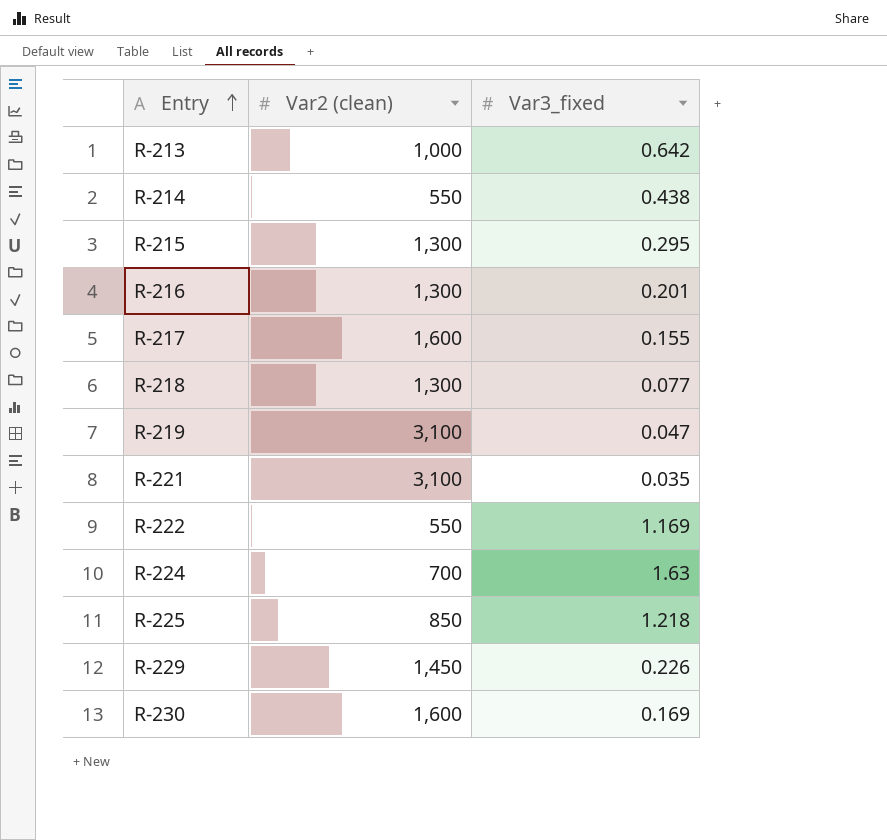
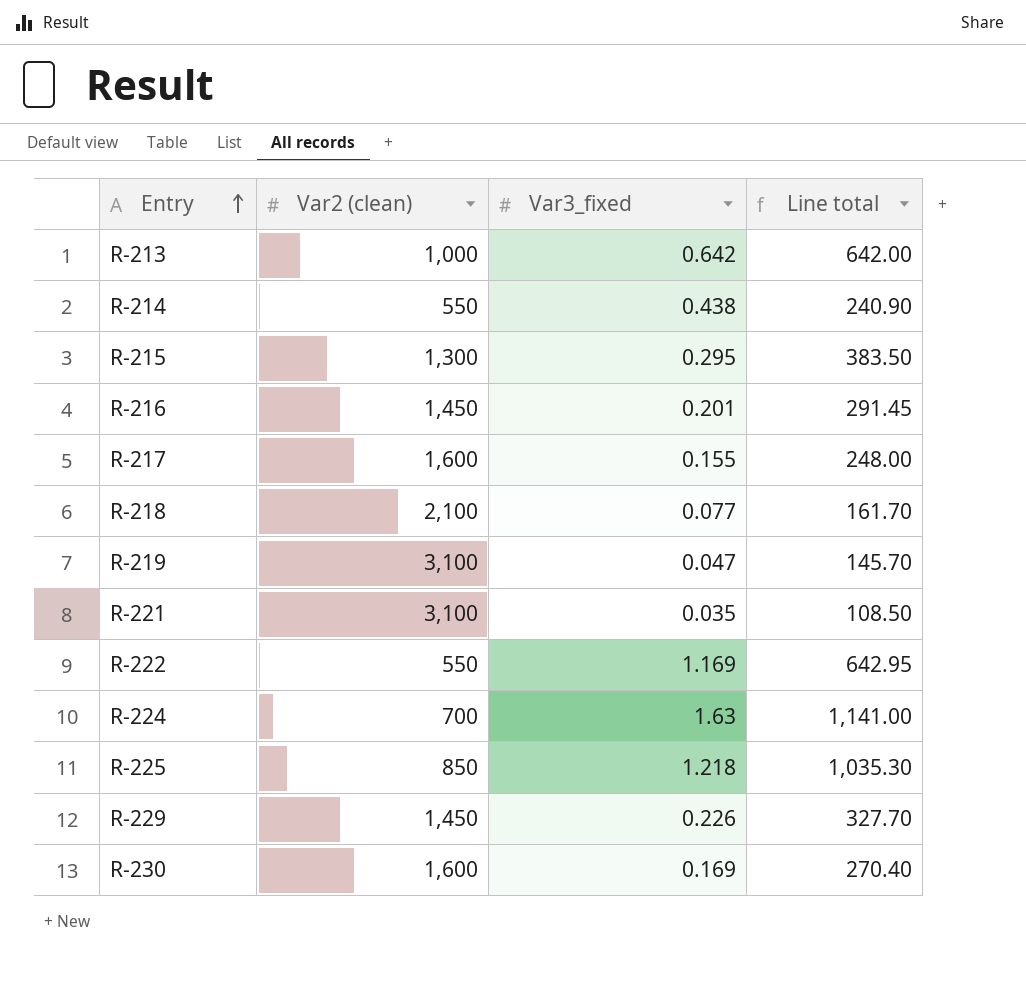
column Line total | formula: none -> [Var2 (clean)] * [Var3_fixed]
R-216 | Var2 (clean): 1,300 -> 1,450
R-218 | Var2 (clean): 1,300 -> 2,100

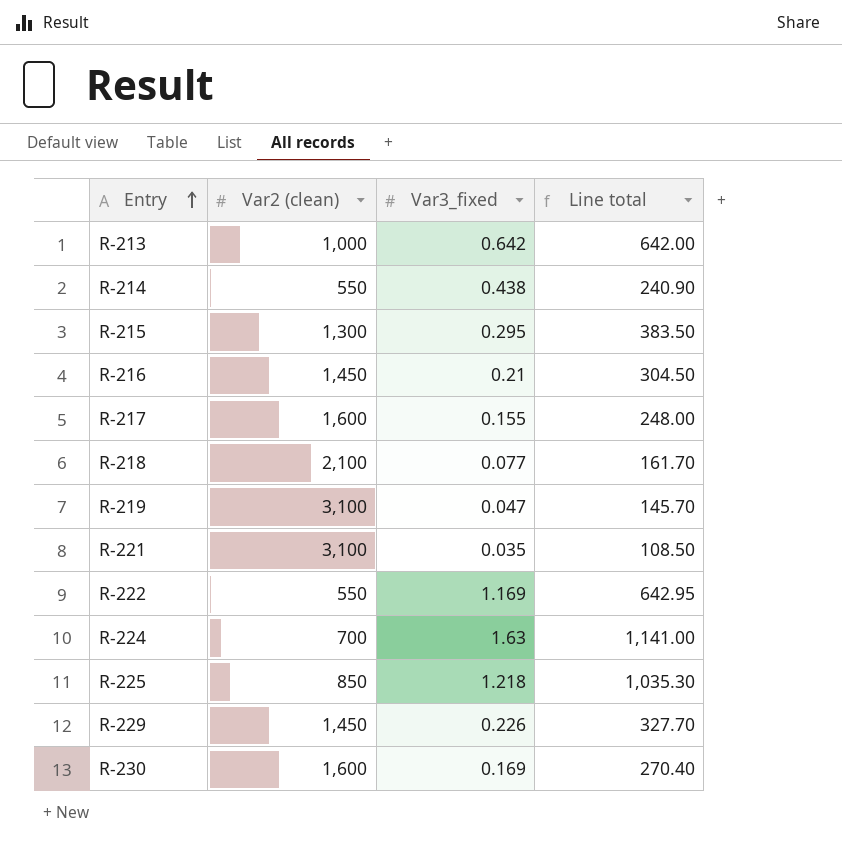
R-216 | Var3_fixed: 0.201 -> 0.21
R-216 | Line total: 291.45 -> 304.50

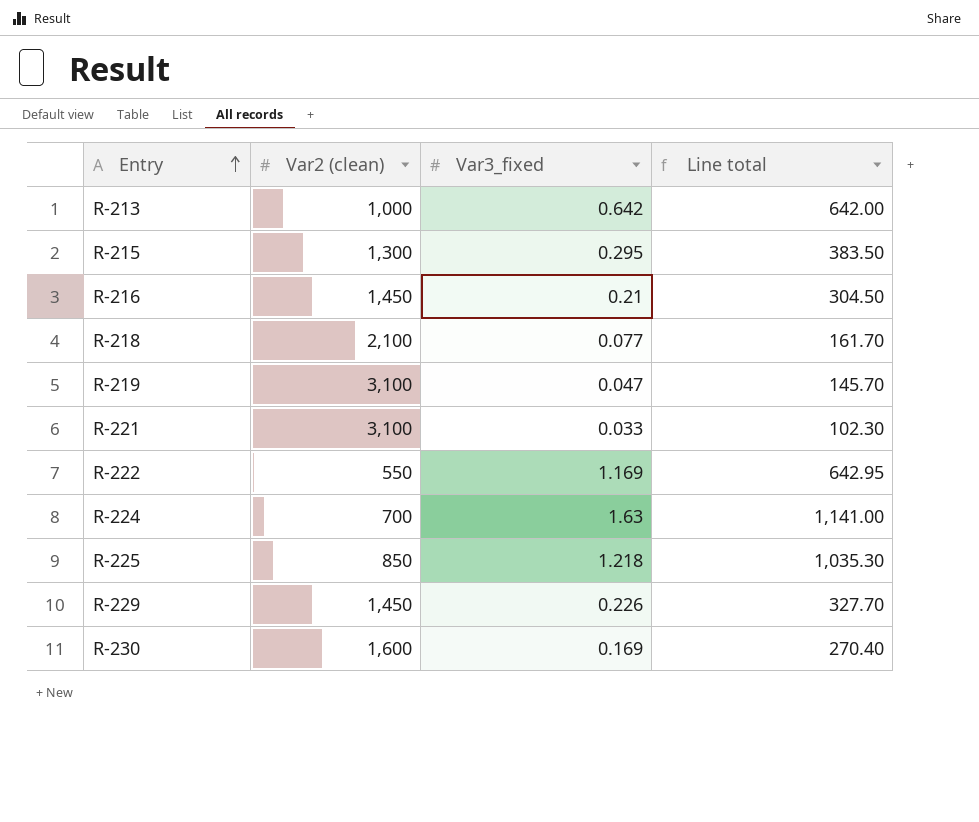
row R-214: 550 | 0.438 | 240.90 -> none
row R-217: 1,600 | 0.155 | 248.00 -> none
R-221 | Var3_fixed: 0.035 -> 0.033
R-221 | Line total: 108.50 -> 102.30

